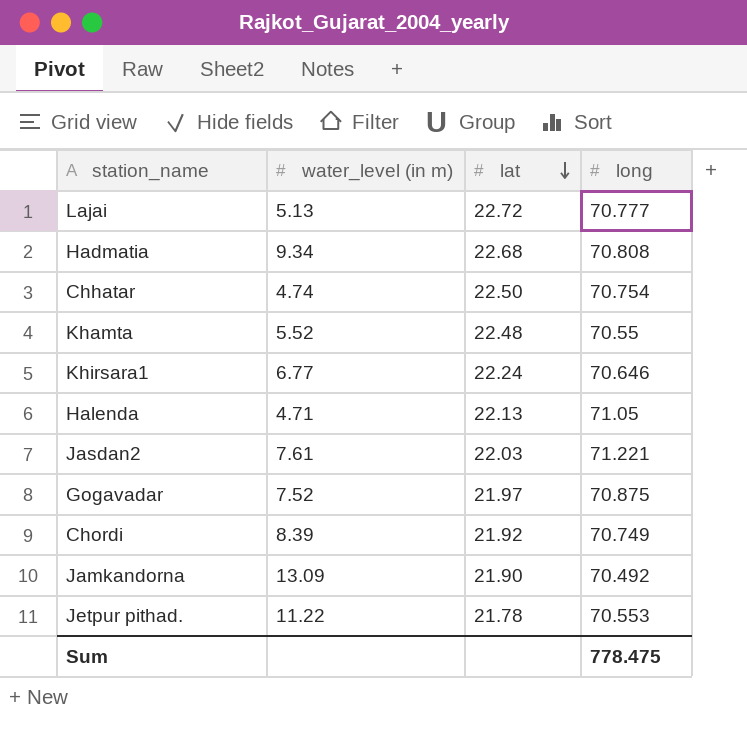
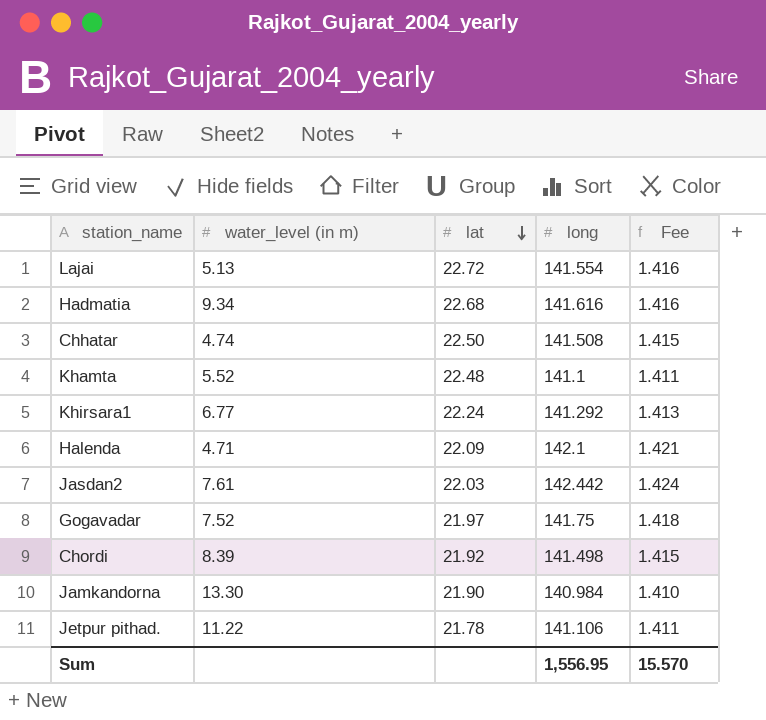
column Fee | formula: none -> [long] * 0.01
Lajai | long: 70.777 -> 141.554
Hadmatia | long: 70.808 -> 141.616
Chhatar | long: 70.754 -> 141.508
Khamta | long: 70.55 -> 141.1
Khirsara1 | long: 70.646 -> 141.292
Halenda | lat: 22.13 -> 22.09
Halenda | long: 71.05 -> 142.1
Jasdan2 | long: 71.221 -> 142.442
Gogavadar | long: 70.875 -> 141.75
Chordi | long: 70.749 -> 141.498
Jamkandorna | water_level (in m): 13.09 -> 13.30
Jamkandorna | long: 70.492 -> 140.984
Jetpur pithad. | long: 70.553 -> 141.106
Sum | long: 778.475 -> 1,556.95

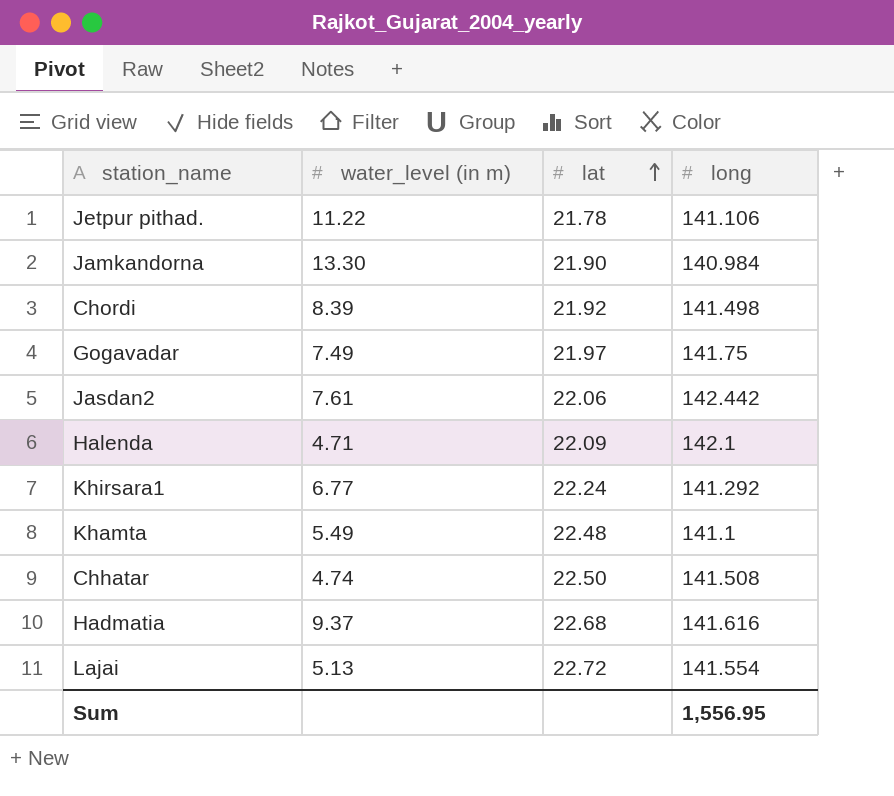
row order: lat descending -> lat ascending
column Fee | formula: [long] * 0.01 -> none
Gogavadar | water_level (in m): 7.52 -> 7.49
Jasdan2 | lat: 22.03 -> 22.06
Khamta | water_level (in m): 5.52 -> 5.49
Hadmatia | water_level (in m): 9.34 -> 9.37

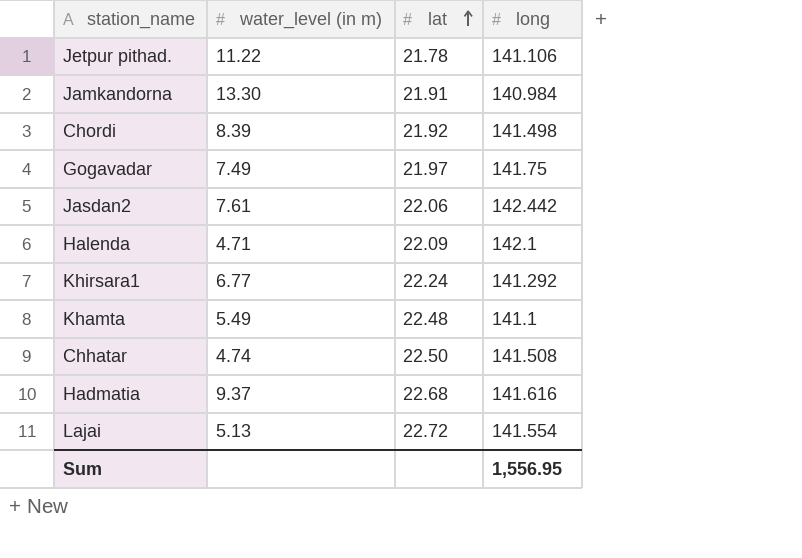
Jamkandorna | lat: 21.90 -> 21.91

